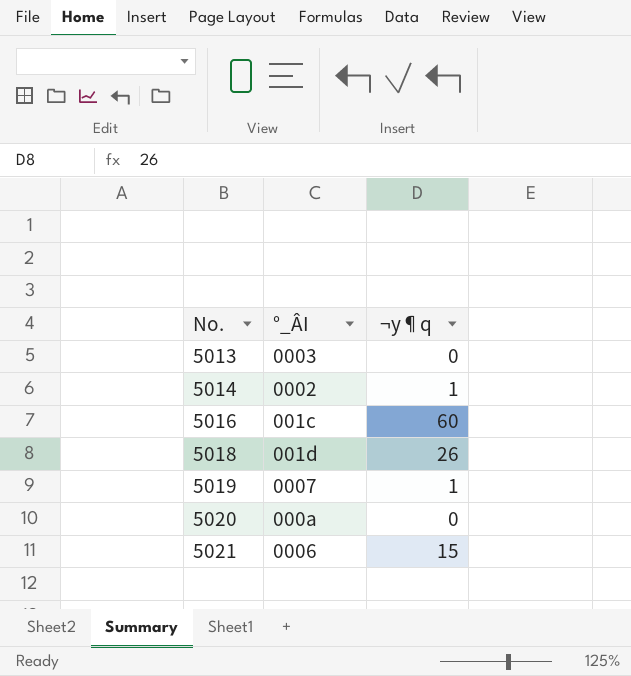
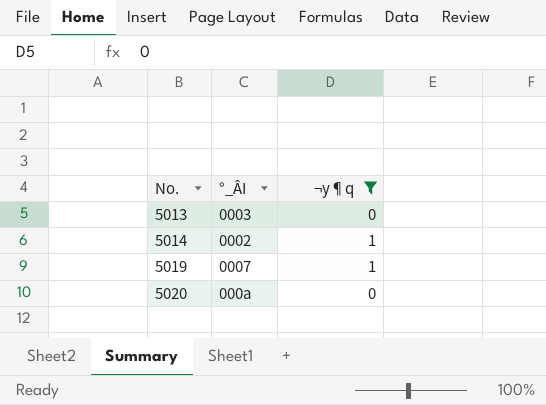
filter: none -> ¬y¶q <= 1

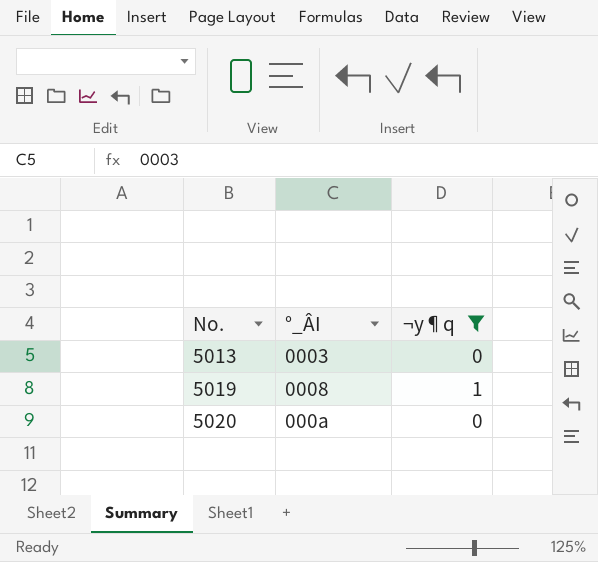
row 5014: 0002 | 1 -> none
5019 | °_ÂI: 0007 -> 0008

